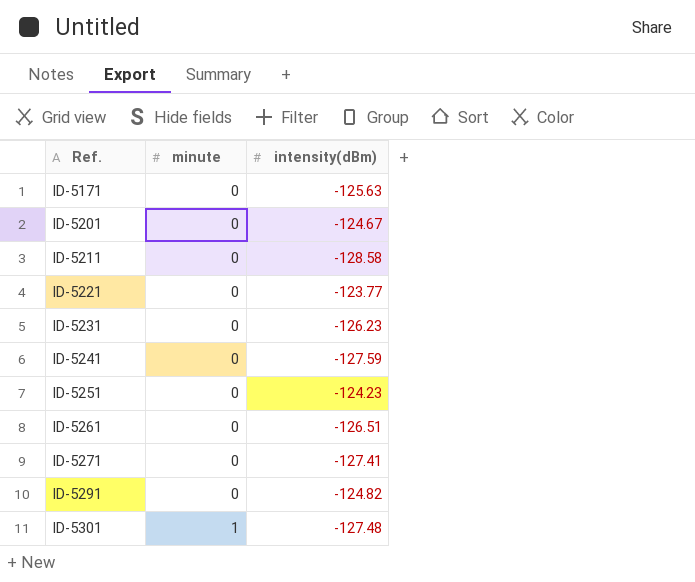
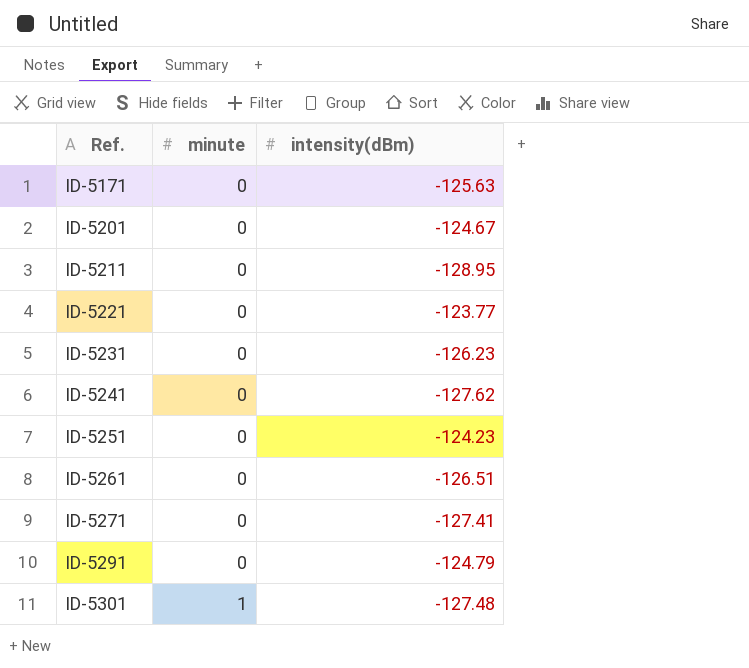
ID-5211 | intensity(dBm): -128.58 -> -128.95
ID-5241 | intensity(dBm): -127.59 -> -127.62
ID-5291 | intensity(dBm): -124.82 -> -124.79

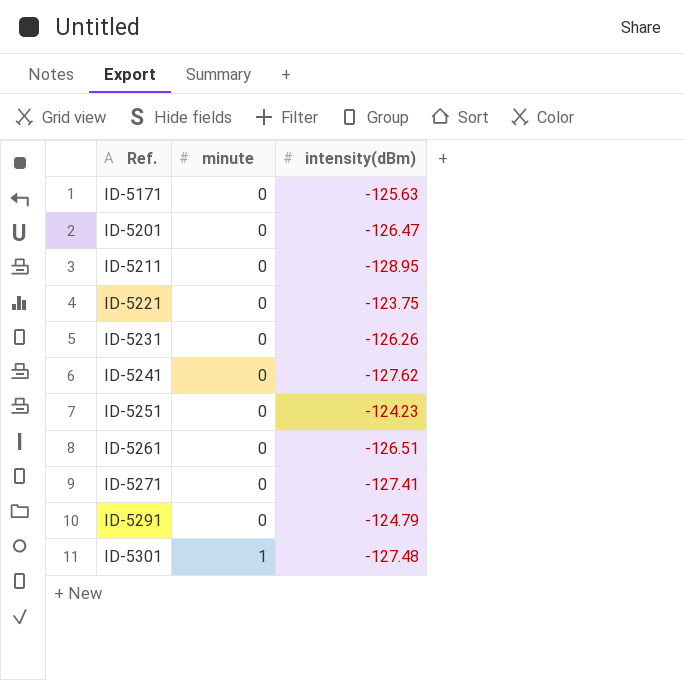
ID-5201 | intensity(dBm): -124.67 -> -126.47
ID-5221 | intensity(dBm): -123.77 -> -123.75
ID-5231 | intensity(dBm): -126.23 -> -126.26

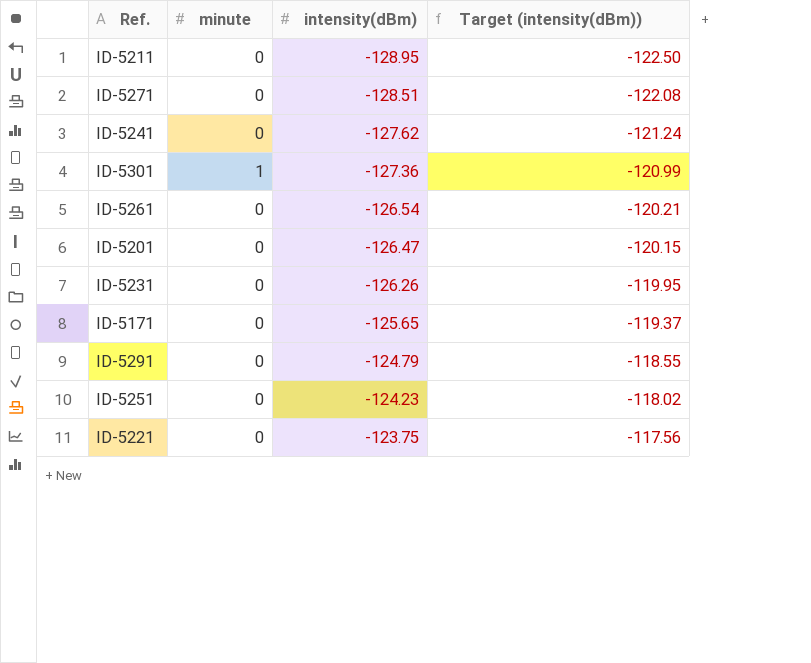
row order: Ref. ascending -> intensity(dBm) ascending
column Target (intensity(dBm)) | formula: none -> [intensity(dBm)] * 0.95
ID-5271 | intensity(dBm): -127.41 -> -128.51
ID-5301 | intensity(dBm): -127.48 -> -127.36
ID-5261 | intensity(dBm): -126.51 -> -126.54
ID-5171 | intensity(dBm): -125.63 -> -125.65

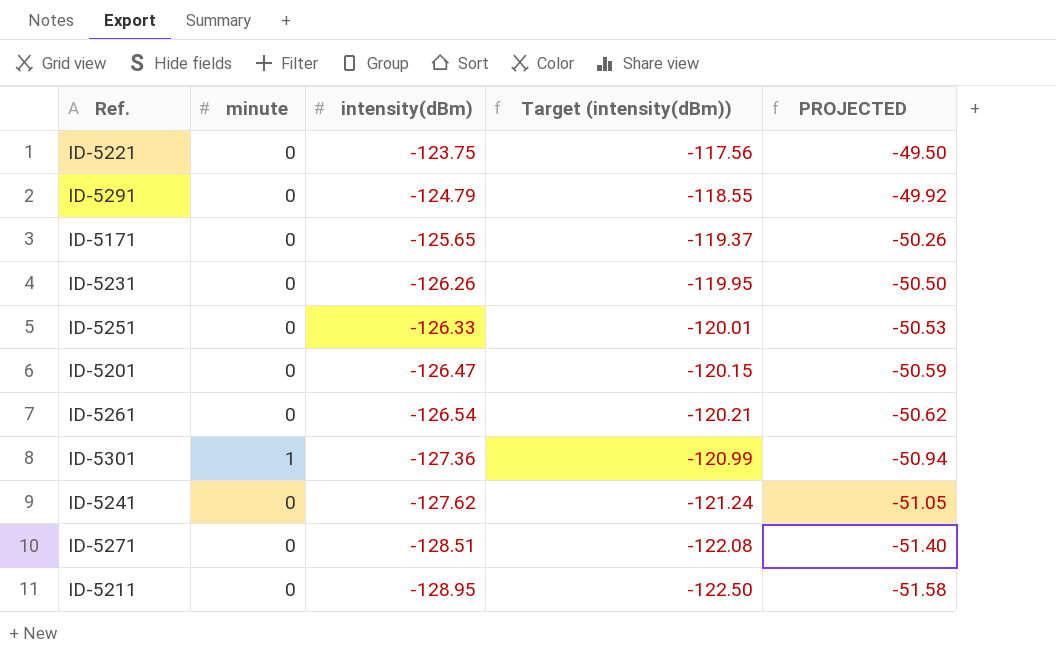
row order: intensity(dBm) ascending -> intensity(dBm) descending
column PROJECTED | formula: none -> [intensity(dBm)] * 0.4
ID-5251 | intensity(dBm): -124.23 -> -126.33
ID-5251 | Target (intensity(dBm)): -118.02 -> -120.01

